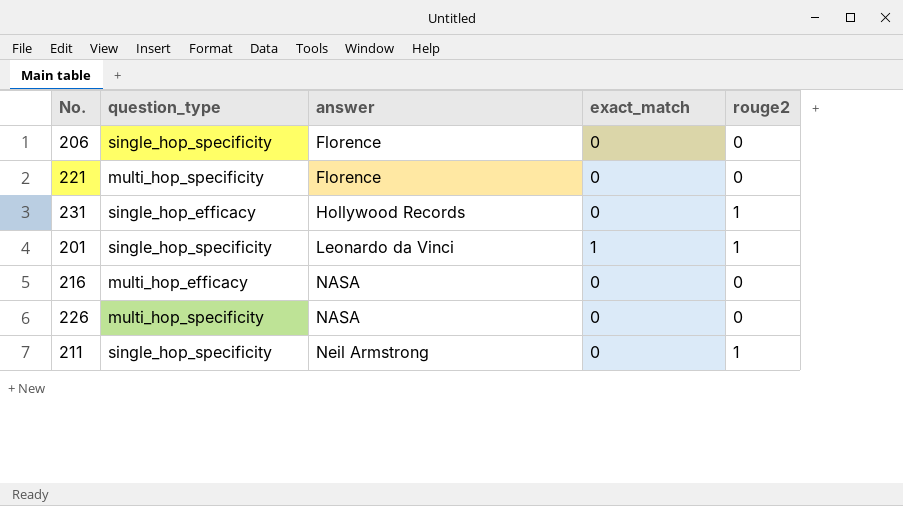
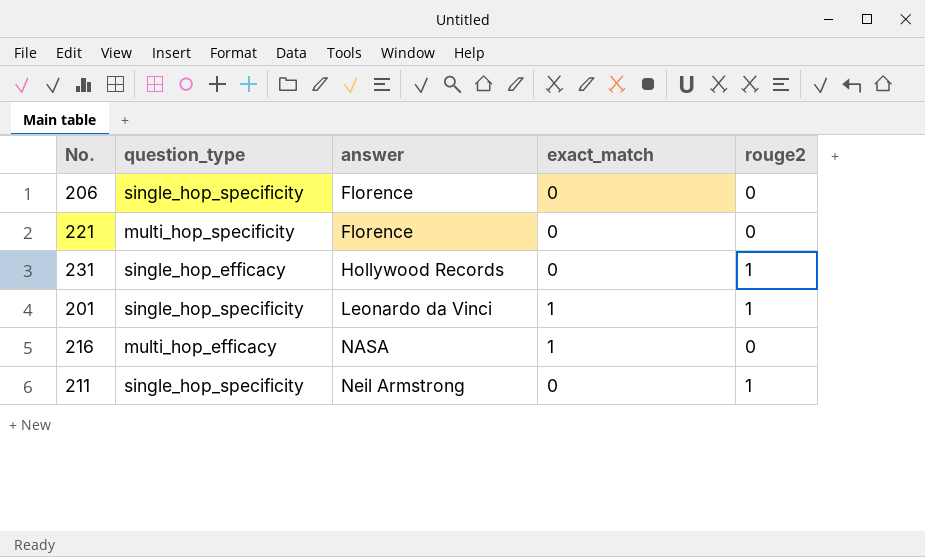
row 226: multi_hop_specificity | NASA | 0 | 0 -> none
216 | exact_match: 0 -> 1

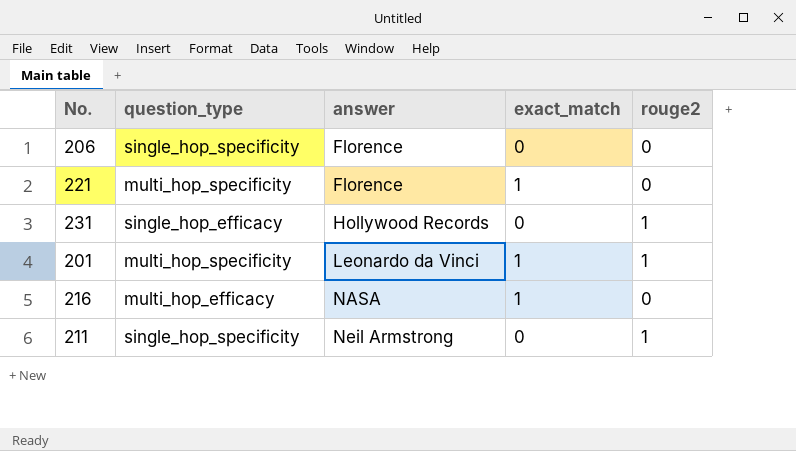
221 | exact_match: 0 -> 1
201 | question_type: single_hop_specificity -> multi_hop_specificity

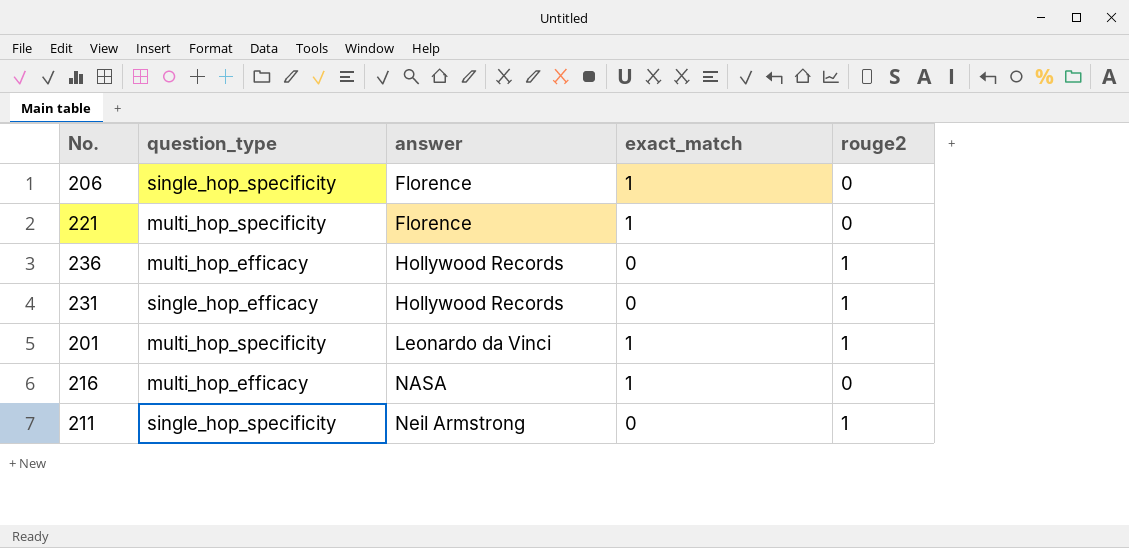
206 | exact_match: 0 -> 1
row 236: none -> multi_hop_efficacy | Hollywood Records | 0 | 1

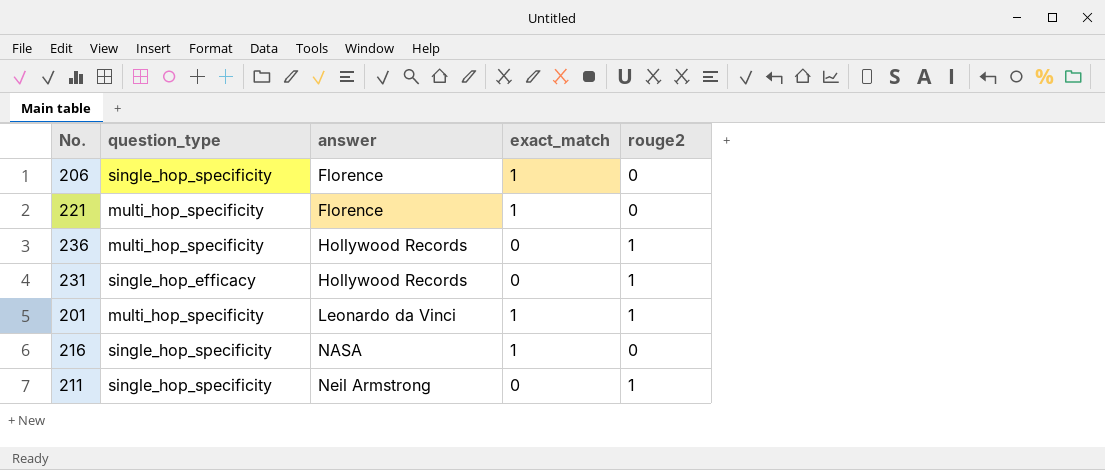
236 | question_type: multi_hop_efficacy -> multi_hop_specificity
216 | question_type: multi_hop_efficacy -> single_hop_specificity

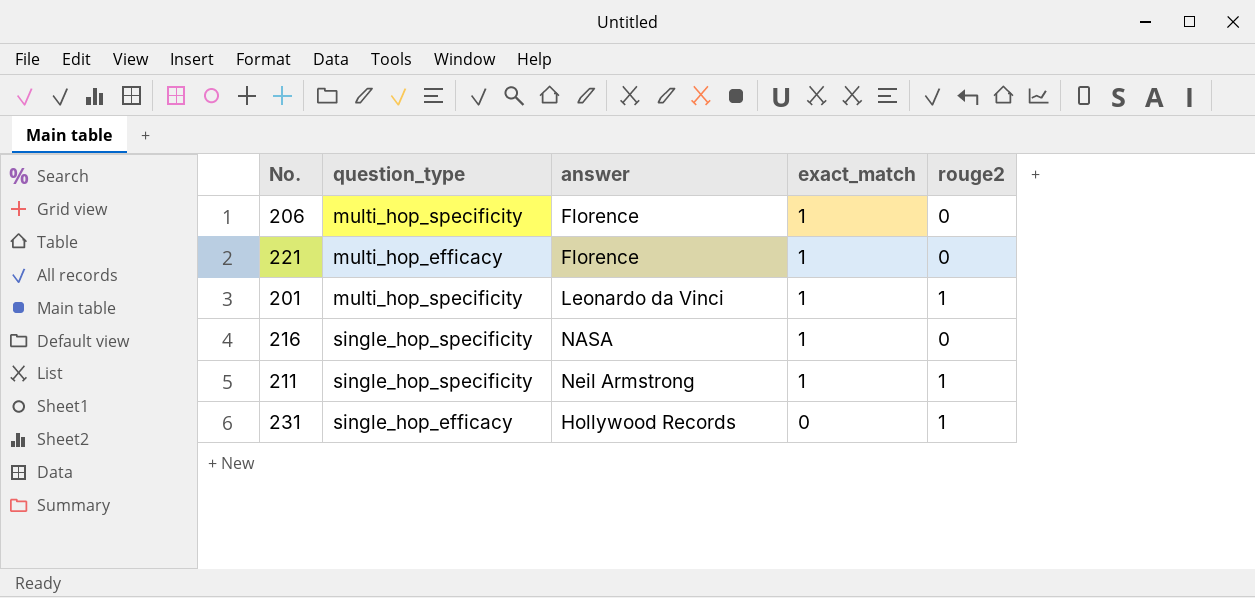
row order: answer ascending -> exact_match descending
row 236: multi_hop_specificity | Hollywood Records | 0 | 1 -> none
206 | question_type: single_hop_specificity -> multi_hop_specificity
221 | question_type: multi_hop_specificity -> multi_hop_efficacy
211 | exact_match: 0 -> 1

